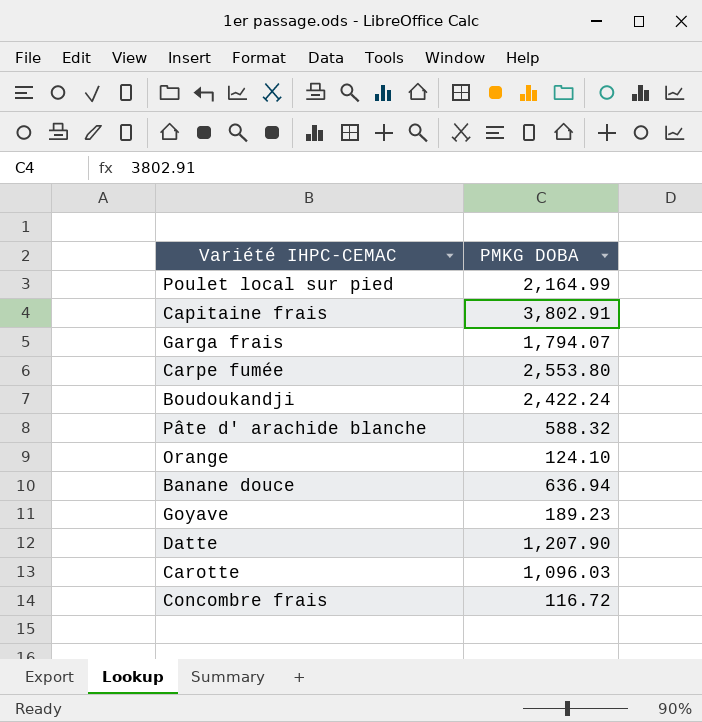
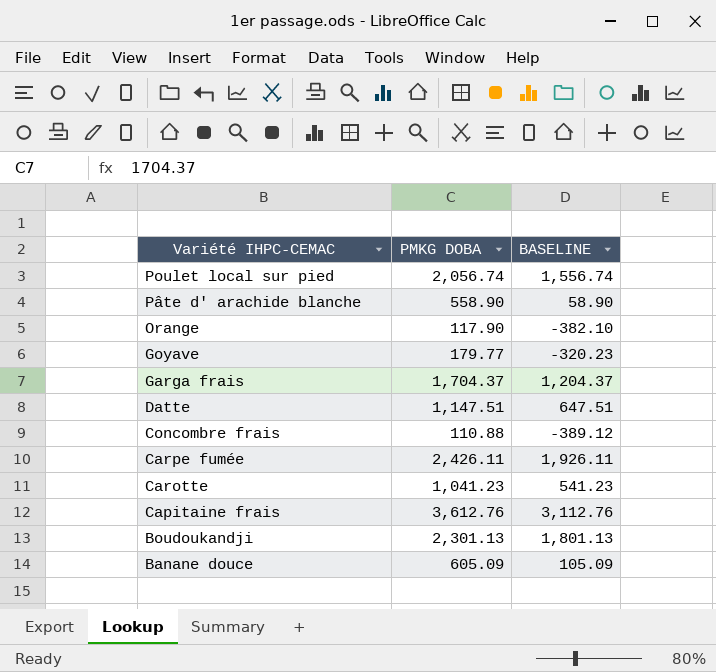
row order: none -> Variété IHPC-CEMAC descending
column BASELINE | formula: none -> [PMKG DOBA] - 500
Poulet local sur pied | PMKG DOBA: 2,164.99 -> 2,056.74
Pâte d' arachide blanche | PMKG DOBA: 588.32 -> 558.90
Orange | PMKG DOBA: 124.10 -> 117.90
Goyave | PMKG DOBA: 189.23 -> 179.77
Garga frais | PMKG DOBA: 1,794.07 -> 1,704.37
Datte | PMKG DOBA: 1,207.90 -> 1,147.51
Concombre frais | PMKG DOBA: 116.72 -> 110.88
Carpe fumée | PMKG DOBA: 2,553.80 -> 2,426.11
Carotte | PMKG DOBA: 1,096.03 -> 1,041.23
Capitaine frais | PMKG DOBA: 3,802.91 -> 3,612.76
Boudoukandji | PMKG DOBA: 2,422.24 -> 2,301.13
Banane douce | PMKG DOBA: 636.94 -> 605.09

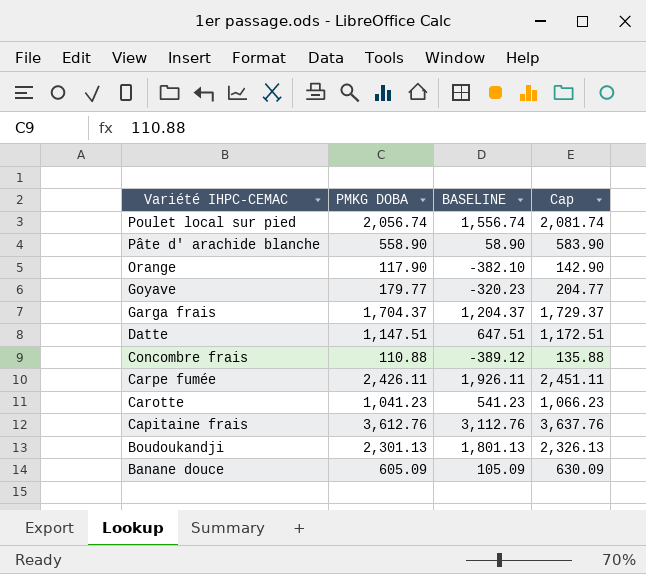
column Cap | formula: none -> [PMKG DOBA] + 25

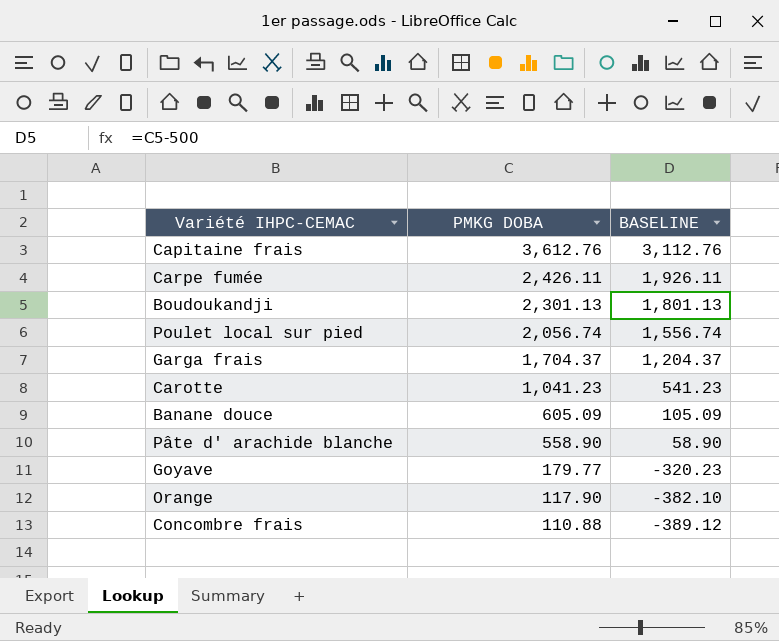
row order: Variété IHPC-CEMAC descending -> PMKG DOBA descending
column Cap | formula: [PMKG DOBA] + 25 -> none
row Datte: 1,147.51 | 647.51 | 1,172.51 -> none

